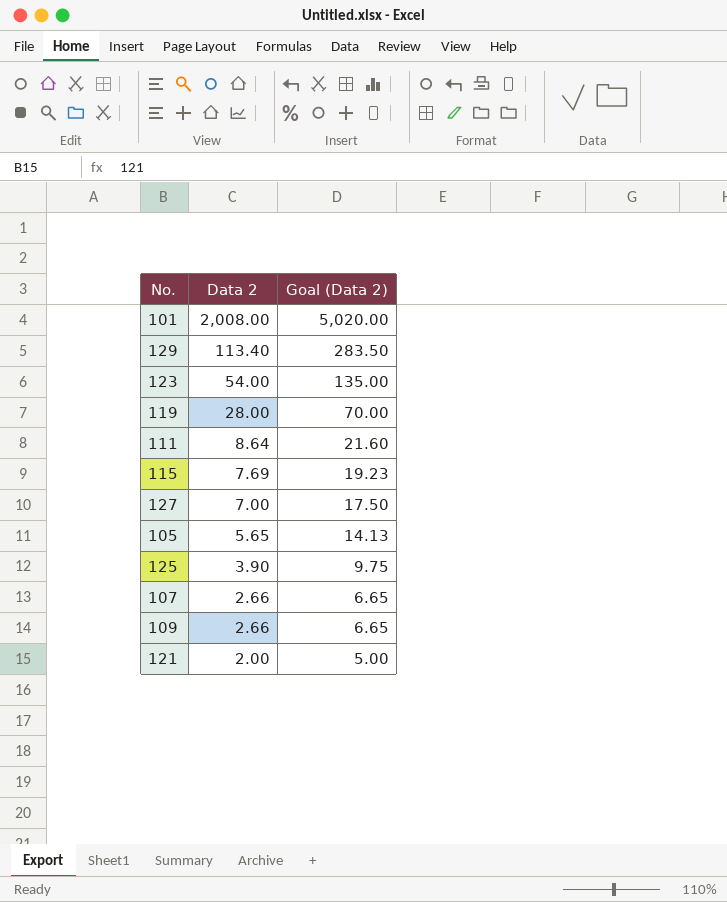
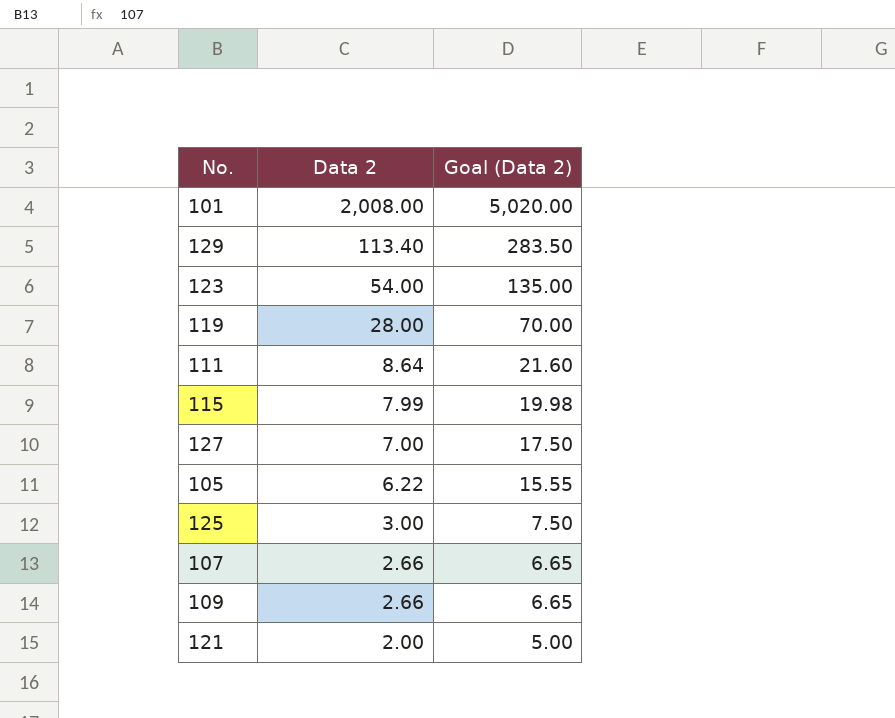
115 | Data 2: 7.69 -> 7.99
115 | Goal (Data 2): 19.23 -> 19.98
105 | Data 2: 5.65 -> 6.22
105 | Goal (Data 2): 14.13 -> 15.55
125 | Data 2: 3.90 -> 3.00
125 | Goal (Data 2): 9.75 -> 7.50

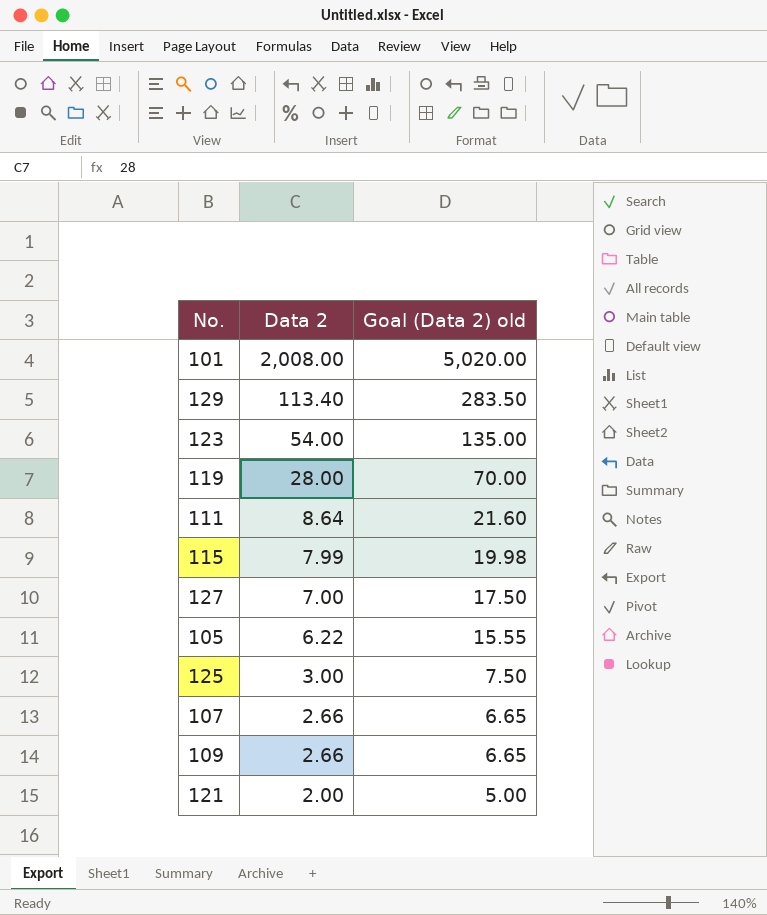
column name: Goal (Data 2) -> Goal (Data 2) old

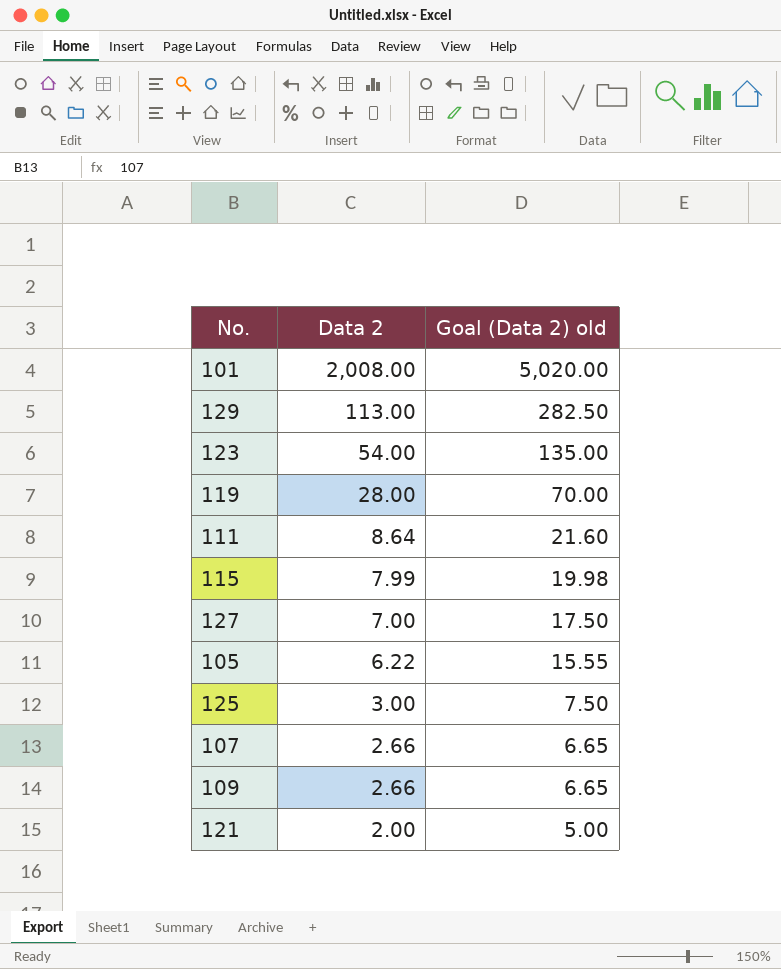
129 | Data 2: 113.40 -> 113.00
129 | Goal (Data 2) old: 283.50 -> 282.50

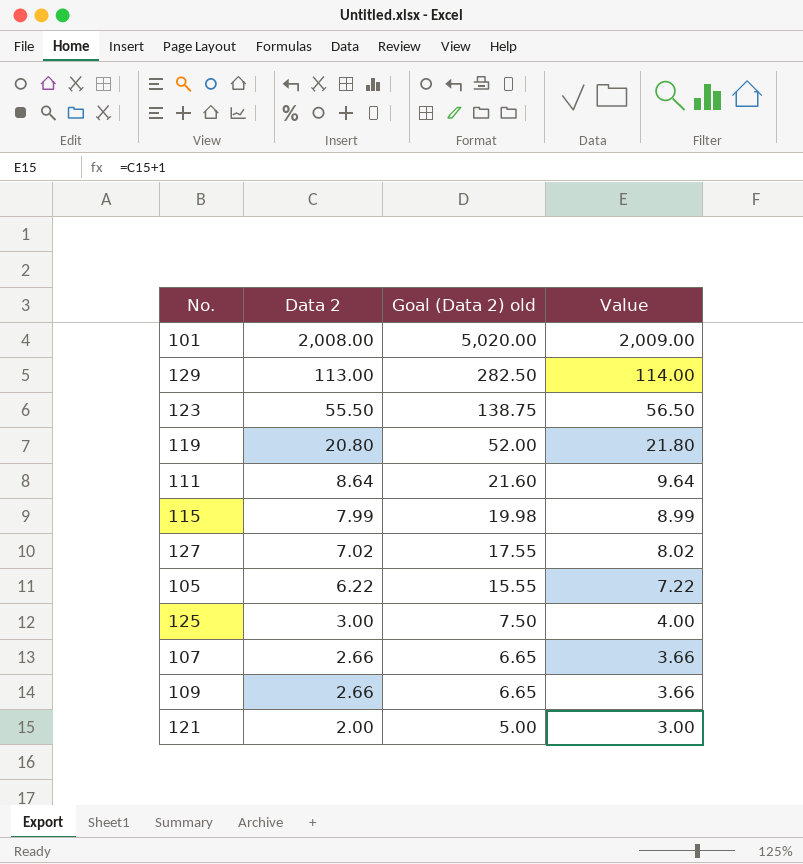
column Value | formula: none -> [Data 2] + 1
123 | Data 2: 54.00 -> 55.50
123 | Goal (Data 2) old: 135.00 -> 138.75
119 | Data 2: 28.00 -> 20.80
119 | Goal (Data 2) old: 70.00 -> 52.00
127 | Data 2: 7.00 -> 7.02
127 | Goal (Data 2) old: 17.50 -> 17.55

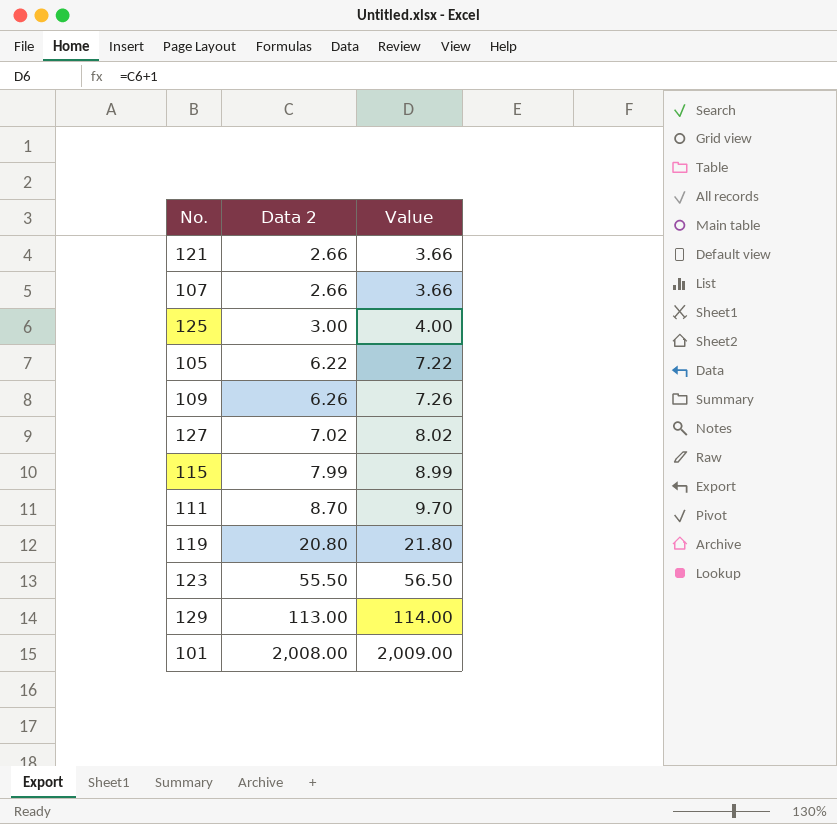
row order: Data 2 descending -> Data 2 ascending
column Goal (Data 2) old | formula: [Data 2] * 2.5 -> none
121 | Data 2: 2.00 -> 2.66
121 | Value: 3.00 -> 3.66
109 | Data 2: 2.66 -> 6.26
109 | Value: 3.66 -> 7.26
111 | Data 2: 8.64 -> 8.70
111 | Value: 9.64 -> 9.70

